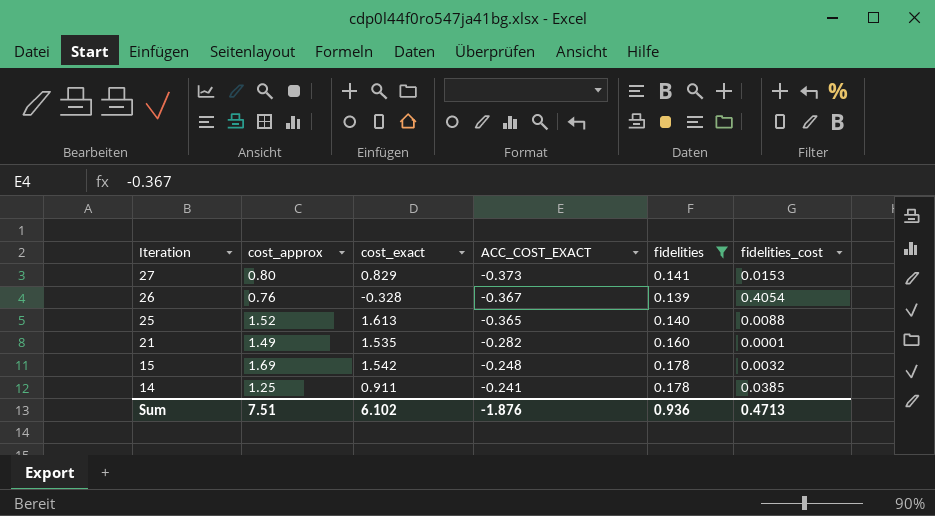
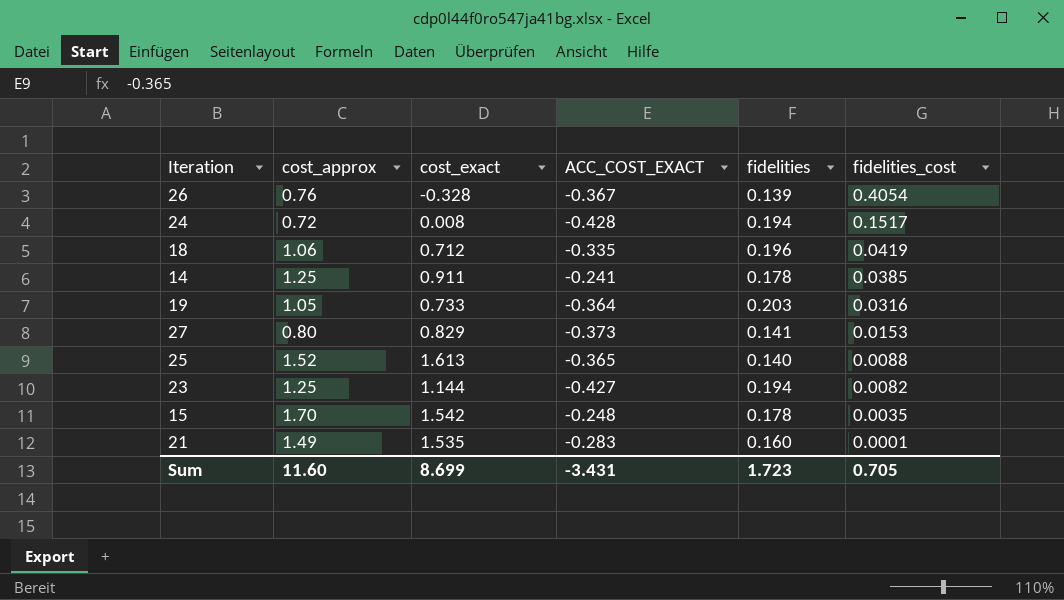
filter: fidelities <= 0.178 -> none
row order: Iteration descending -> fidelities_cost descending
15 | cost_approx: 1.69 -> 1.70
15 | fidelities_cost: 0.0032 -> 0.0035
21 | ACC_COST_EXACT: -0.282 -> -0.283
Sum | cost_approx: 7.51 -> 11.60
Sum | cost_exact: 6.102 -> 8.699
Sum | ACC_COST_EXACT: -1.876 -> -3.431
Sum | fidelities: 0.936 -> 1.723
Sum | fidelities_cost: 0.4713 -> 0.705

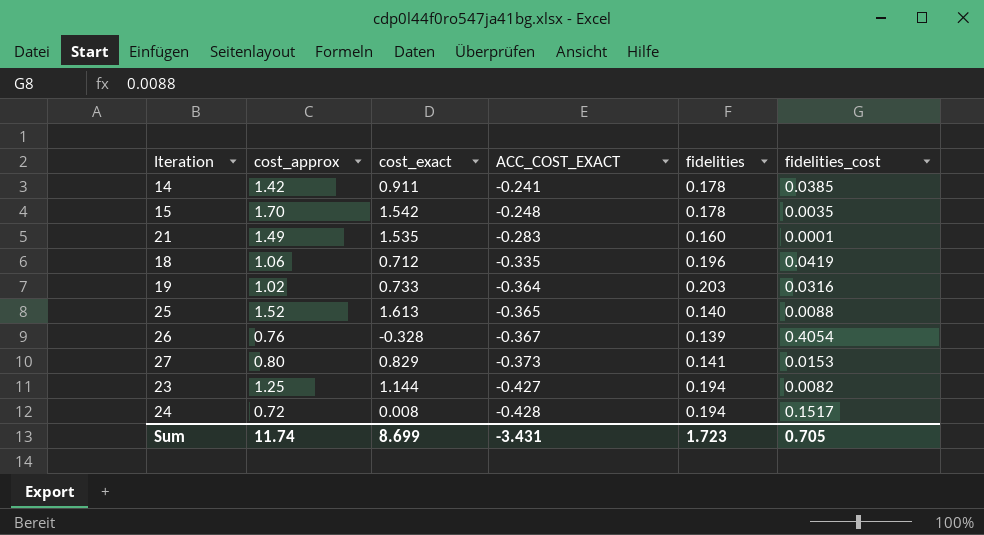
row order: fidelities_cost descending -> ACC_COST_EXACT descending
14 | cost_approx: 1.25 -> 1.42
19 | cost_approx: 1.05 -> 1.02
Sum | cost_approx: 11.60 -> 11.74

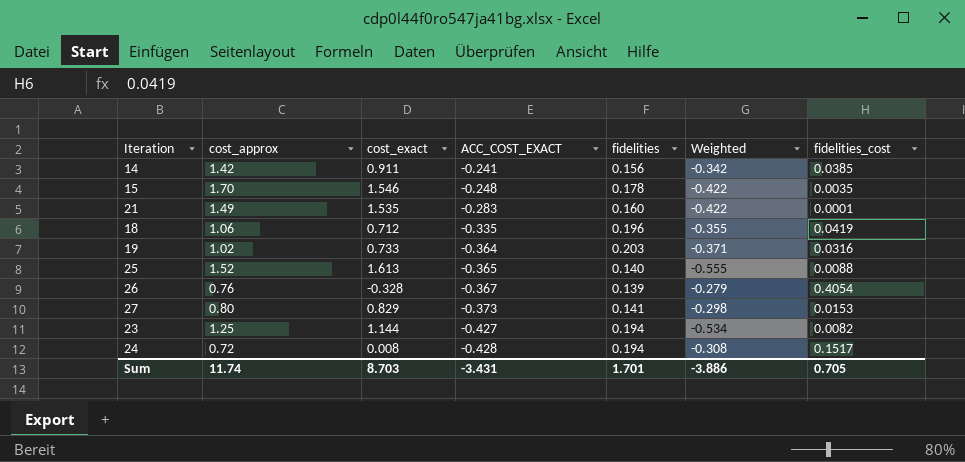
column Weighted | formula: none -> [cost_approx] * [ACC_COST_EXACT]
14 | fidelities: 0.178 -> 0.156
15 | cost_exact: 1.542 -> 1.546
Sum | cost_exact: 8.699 -> 8.703
Sum | fidelities: 1.723 -> 1.701

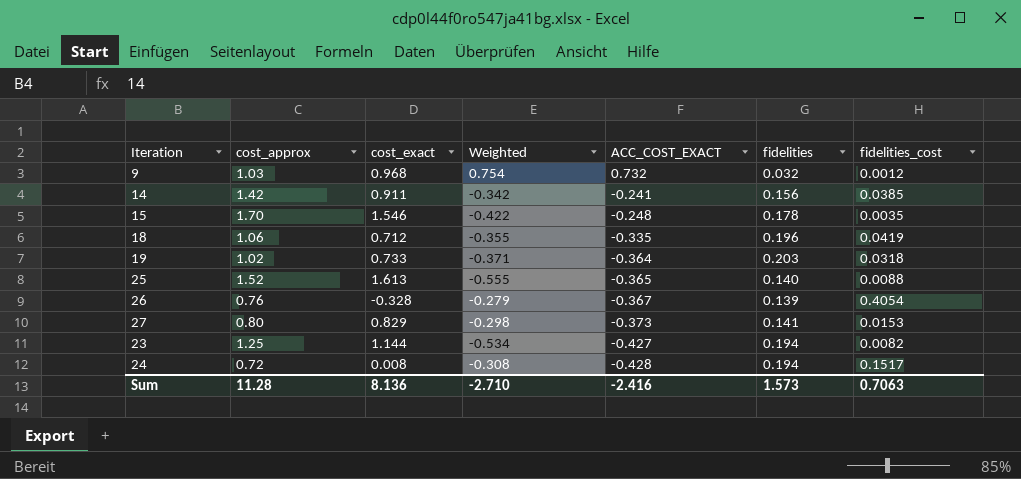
column Weighted | position: 6 -> 4
row 21: 1.49 | 1.535 | -0.283 | 0.160 | -0.422 | 0.0001 -> none
row 9: none -> 1.03 | 0.968 | 0.754 | 0.732 | 0.032 | 0.0012
19 | fidelities_cost: 0.0316 -> 0.0318
Sum | cost_approx: 11.74 -> 11.28
Sum | cost_exact: 8.703 -> 8.136
Sum | Weighted: -3.886 -> -2.710
Sum | ACC_COST_EXACT: -3.431 -> -2.416
Sum | fidelities: 1.701 -> 1.573
Sum | fidelities_cost: 0.705 -> 0.7063

